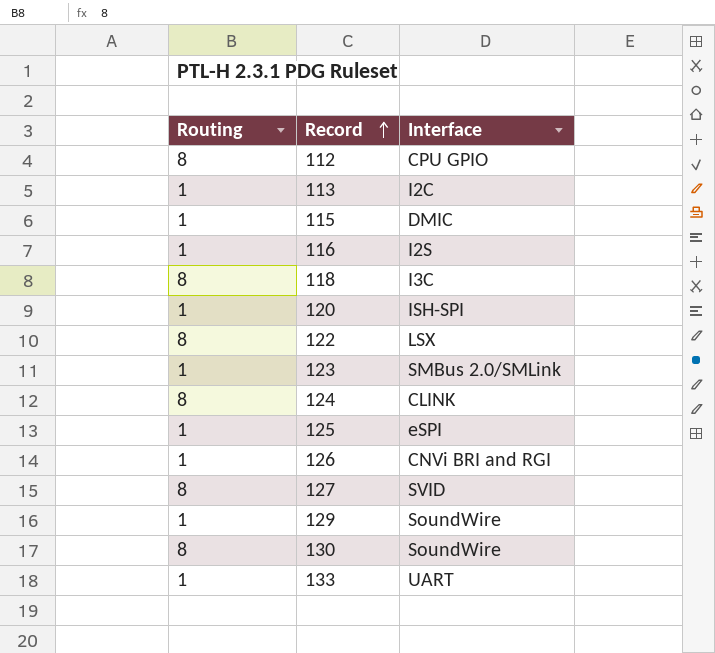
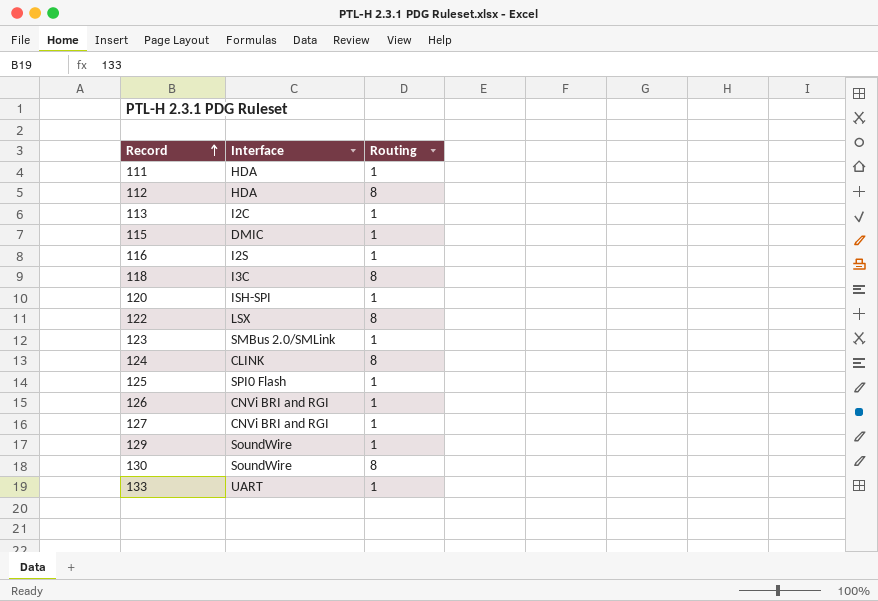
column Routing | position: 1 -> 3
row 111: none -> HDA | 1
112 | Interface: CPU GPIO -> HDA
125 | Interface: eSPI -> SPI0 Flash
127 | Interface: SVID -> CNVi BRI and RGI
127 | Routing: 8 -> 1

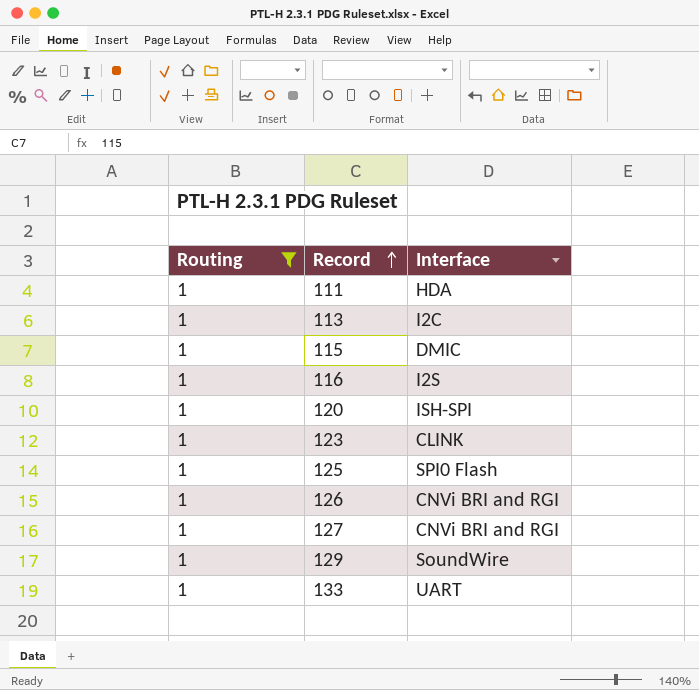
filter: none -> Routing = 1
column Routing | position: 3 -> 1
123 | Interface: SMBus 2.0/SMLink -> CLINK

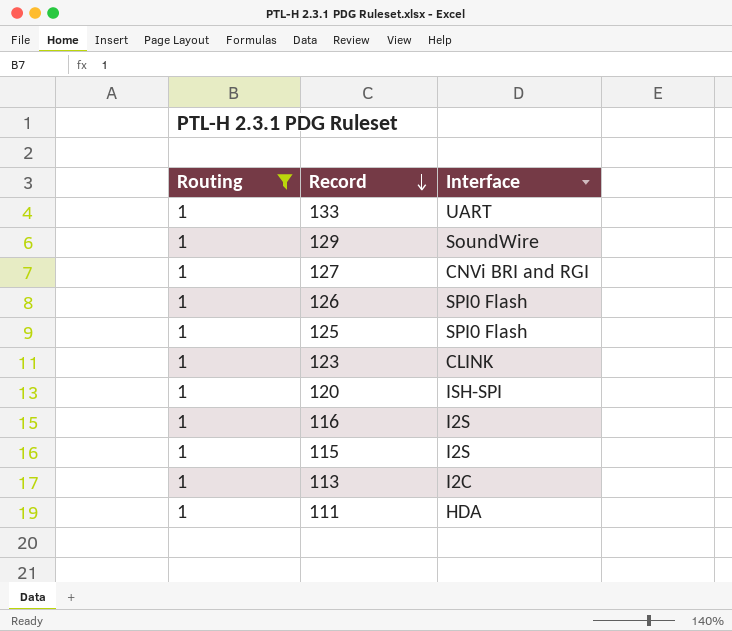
row order: Record ascending -> Record descending
126 | Interface: CNVi BRI and RGI -> SPI0 Flash
115 | Interface: DMIC -> I2S

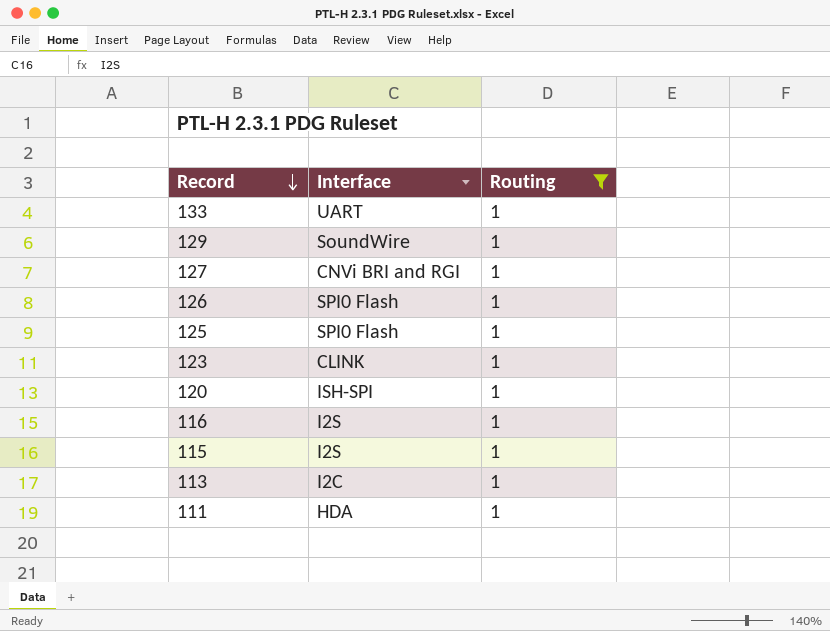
column Routing | position: 1 -> 3

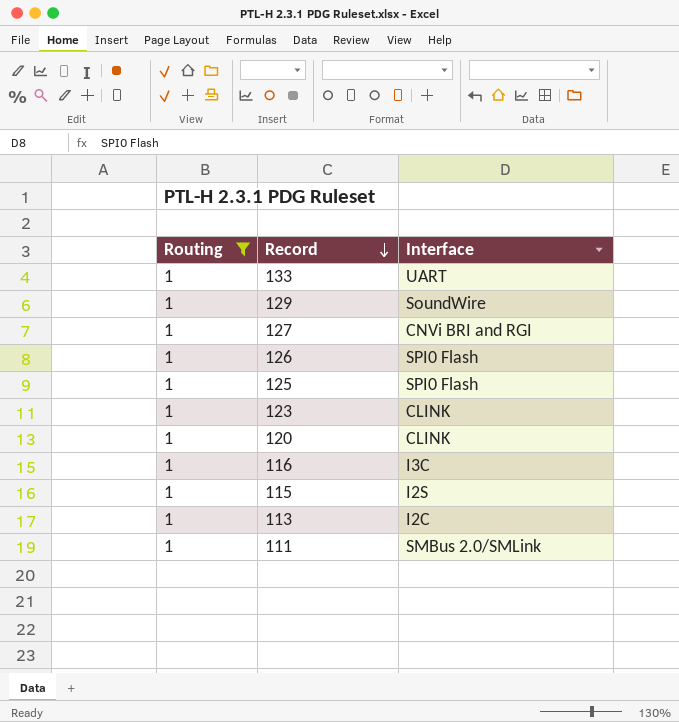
column Routing | position: 3 -> 1
120 | Interface: ISH-SPI -> CLINK
116 | Interface: I2S -> I3C
111 | Interface: HDA -> SMBus 2.0/SMLink

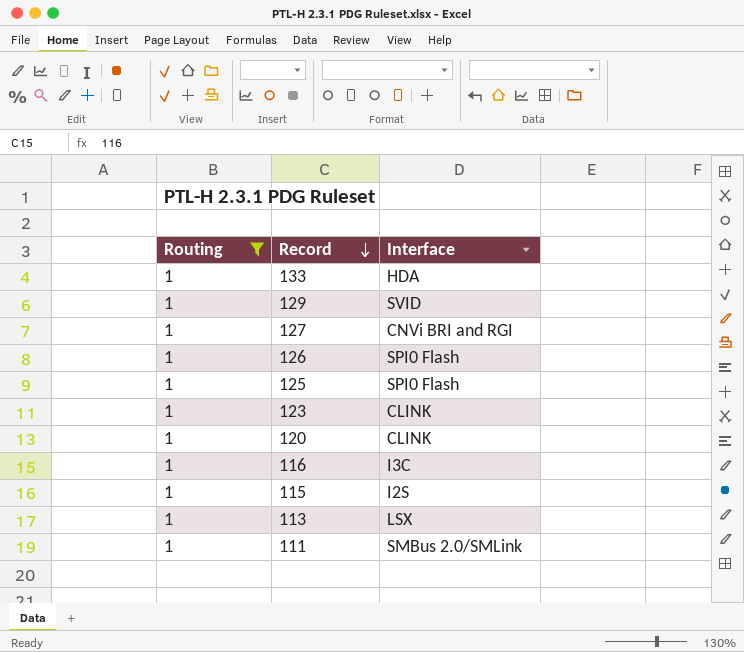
133 | Interface: UART -> HDA
129 | Interface: SoundWire -> SVID
113 | Interface: I2C -> LSX

